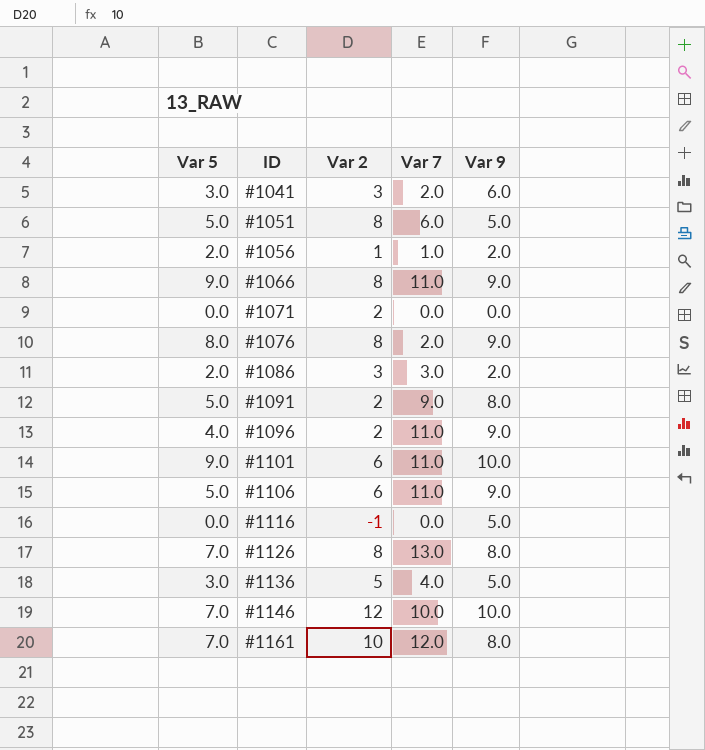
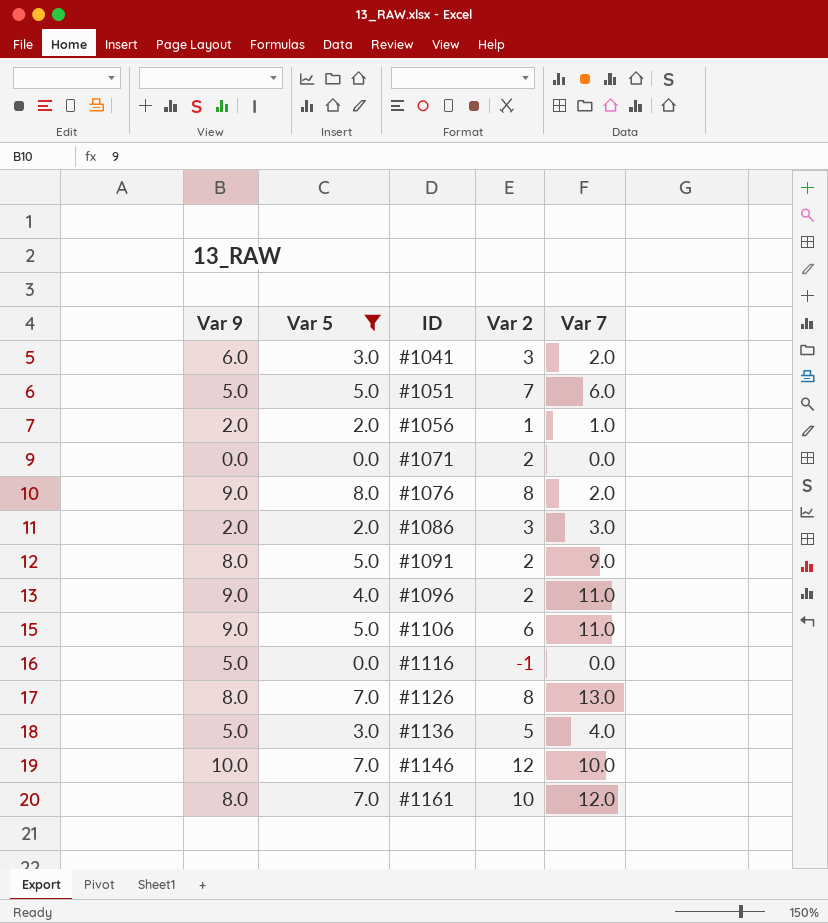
filter: none -> Var 5 != 9.0
column Var 9 | position: 5 -> 1
#1051 | Var 2: 8 -> 7

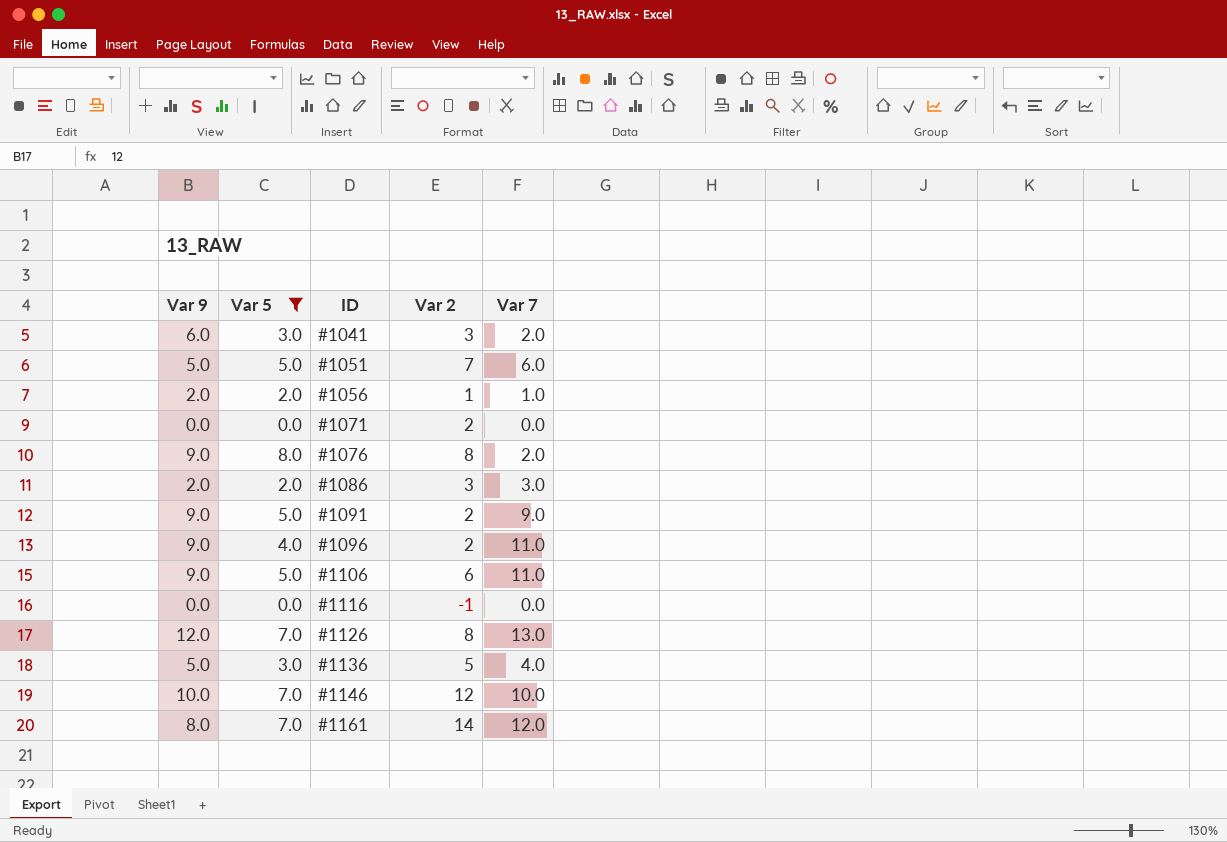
#1091 | Var 9: 8.0 -> 9.0
#1116 | Var 9: 5.0 -> 0.0
#1126 | Var 9: 8.0 -> 12.0
#1161 | Var 2: 10 -> 14

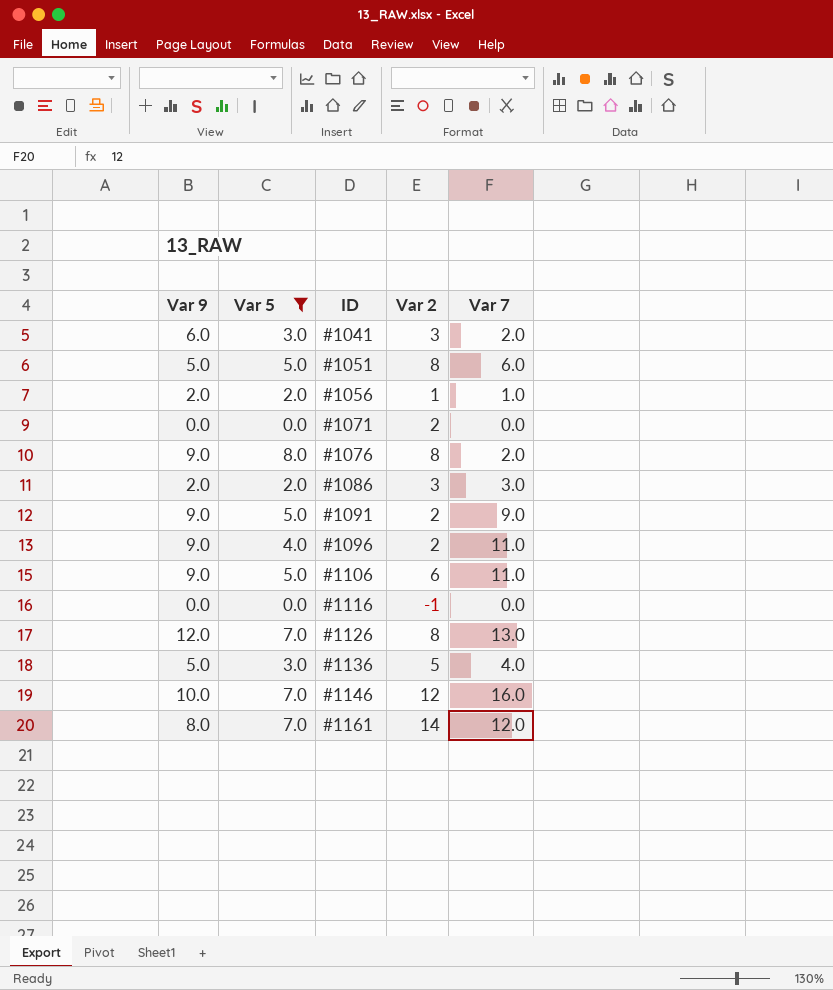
#1051 | Var 2: 7 -> 8
#1146 | Var 7: 10.0 -> 16.0

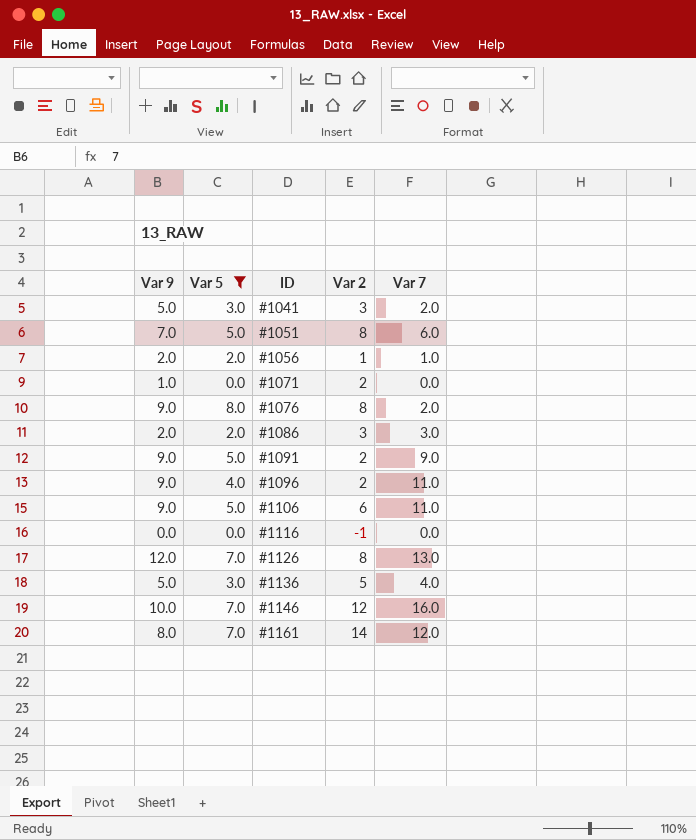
#1041 | Var 9: 6.0 -> 5.0
#1051 | Var 9: 5.0 -> 7.0
#1071 | Var 9: 0.0 -> 1.0

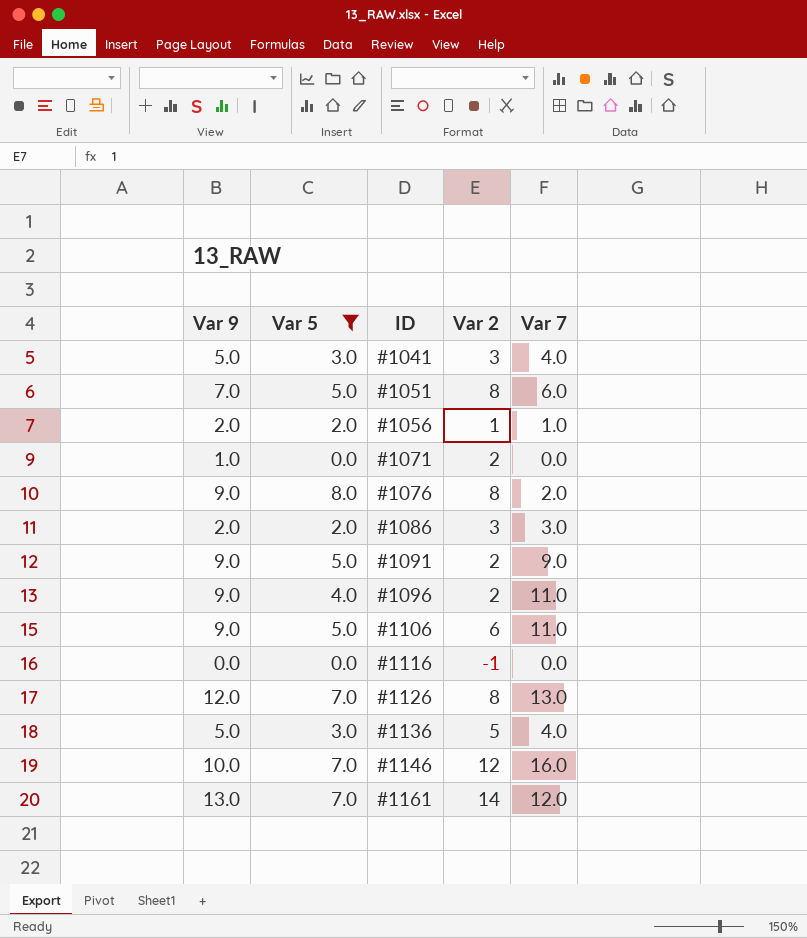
#1041 | Var 7: 2.0 -> 4.0
#1161 | Var 9: 8.0 -> 13.0

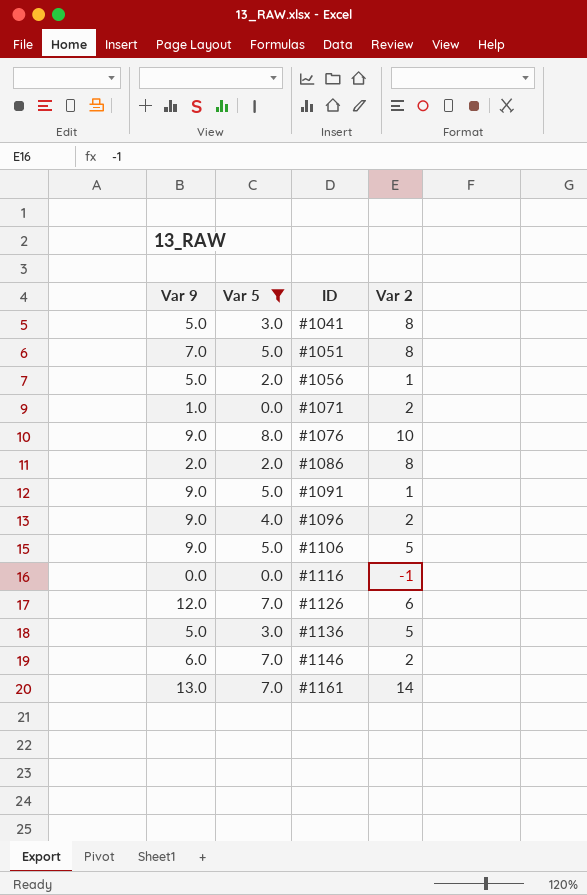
column Var 7 | position: 5 -> none
#1041 | Var 2: 3 -> 8
#1056 | Var 9: 2.0 -> 5.0
#1076 | Var 2: 8 -> 10
#1086 | Var 2: 3 -> 8
#1091 | Var 2: 2 -> 1
#1106 | Var 2: 6 -> 5
#1126 | Var 2: 8 -> 6
#1146 | Var 9: 10.0 -> 6.0
#1146 | Var 2: 12 -> 2

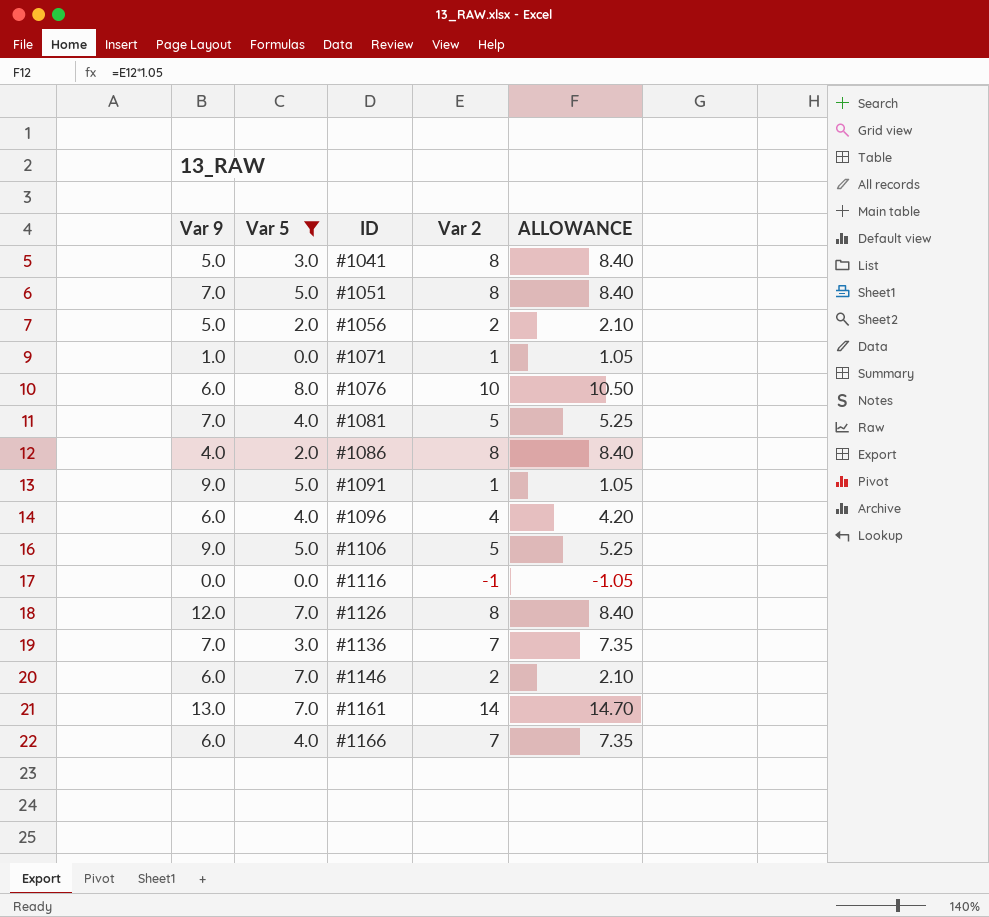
column ALLOWANCE | formula: none -> [Var 2] * 1.05
#1056 | Var 2: 1 -> 2
#1071 | Var 2: 2 -> 1
#1076 | Var 9: 9.0 -> 6.0
row #1081: none -> 7.0 | 4.0 | 5 | 5.25
#1086 | Var 9: 2.0 -> 4.0
#1096 | Var 9: 9.0 -> 6.0
#1096 | Var 2: 2 -> 4
#1126 | Var 2: 6 -> 8
#1136 | Var 9: 5.0 -> 7.0
#1136 | Var 2: 5 -> 7
row #1166: none -> 6.0 | 4.0 | 7 | 7.35

